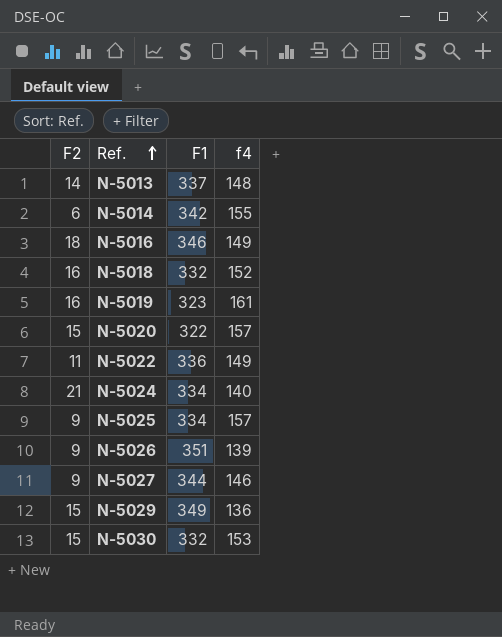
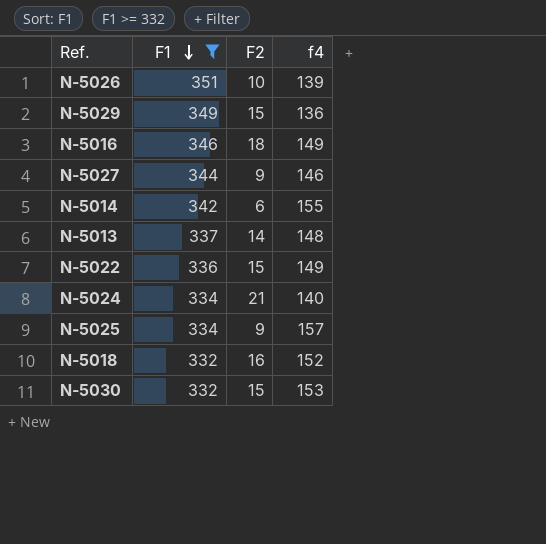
filter: none -> F1 >= 332
row order: Ref. ascending -> F1 descending
column F2 | position: 1 -> 3
N-5026 | F2: 9 -> 10
N-5022 | F2: 11 -> 15

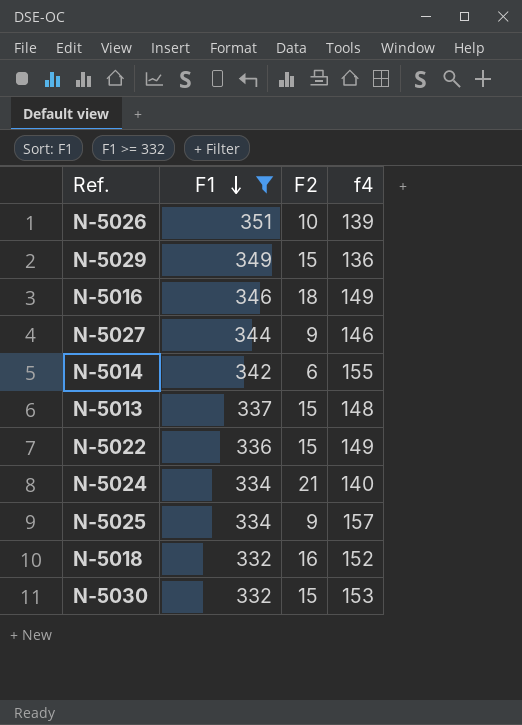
N-5013 | F2: 14 -> 15

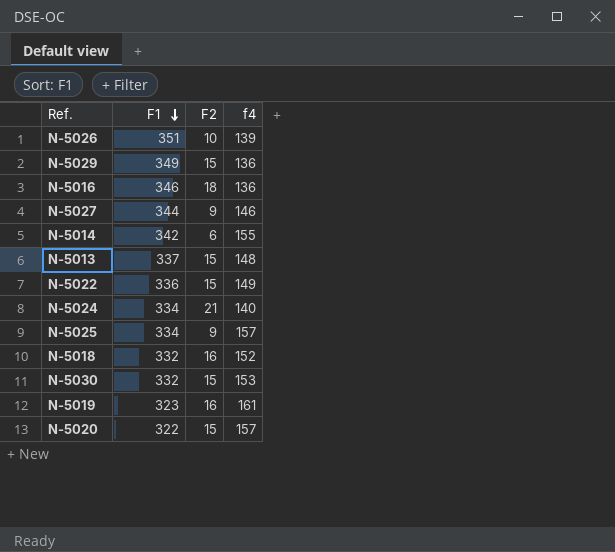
filter: F1 >= 332 -> none
N-5016 | f4: 149 -> 136

